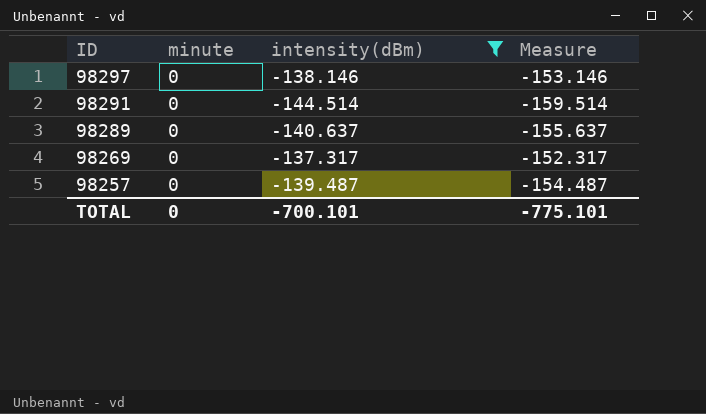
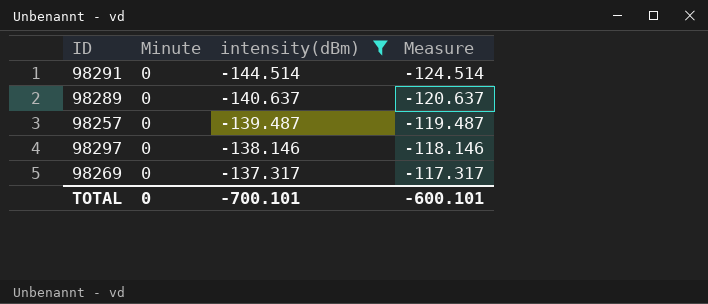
row order: ID descending -> intensity(dBm) ascending
column name: minute -> Minute
column Measure | formula: [intensity(dBm)] - 15 -> [intensity(dBm)] + 20
TOTAL | Measure: -775.101 -> -600.101

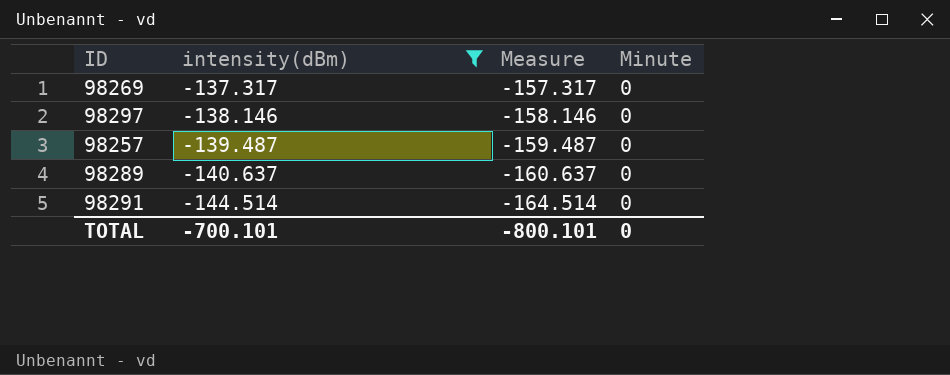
row order: intensity(dBm) ascending -> intensity(dBm) descending
column Measure | formula: [intensity(dBm)] + 20 -> [intensity(dBm)] - 20
column Minute | position: 2 -> 4
TOTAL | Measure: -600.101 -> -800.101

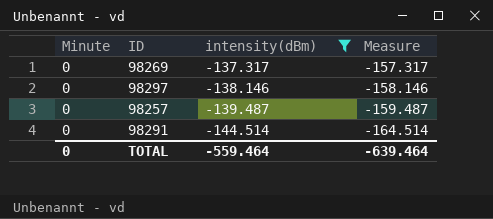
column Minute | position: 4 -> 1
row 98289: -140.637 | -160.637 | 0 -> none
TOTAL | intensity(dBm): -700.101 -> -559.464
TOTAL | Measure: -800.101 -> -639.464

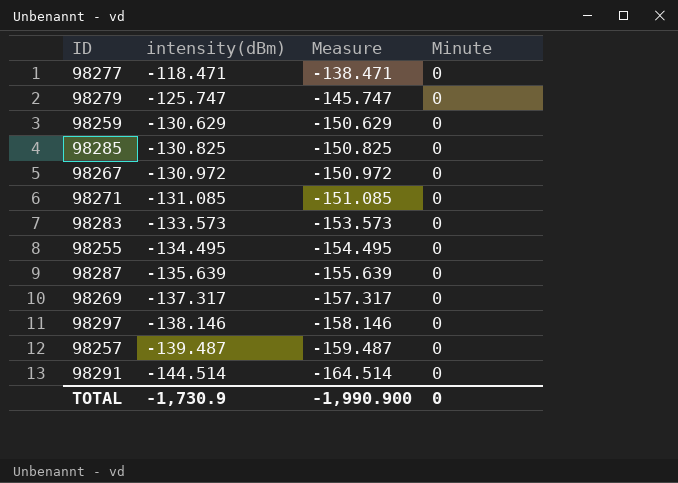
filter: intensity(dBm) <= -137.317 -> none
column Minute | position: 1 -> 4
TOTAL | intensity(dBm): -559.464 -> -1,730.9
TOTAL | Measure: -639.464 -> -1,990.900

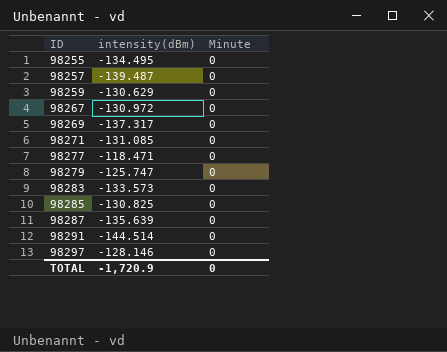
row order: intensity(dBm) descending -> ID ascending
column Measure | formula: [intensity(dBm)] - 20 -> none
98297 | intensity(dBm): -138.146 -> -128.146
TOTAL | intensity(dBm): -1,730.9 -> -1,720.9

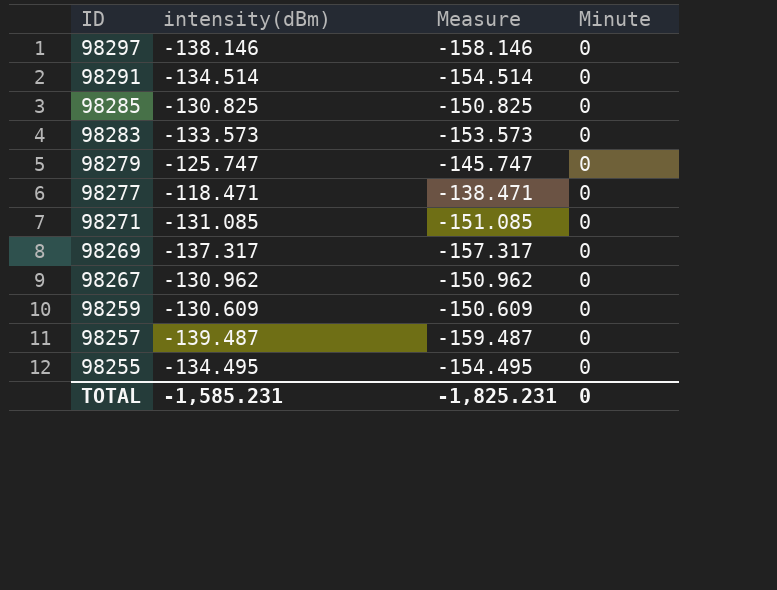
row order: ID ascending -> ID descending
column Measure | formula: none -> [intensity(dBm)] - 20
row 98287: -135.639 | 0 -> none
98297 | intensity(dBm): -128.146 -> -138.146
98291 | intensity(dBm): -144.514 -> -134.514
98267 | intensity(dBm): -130.972 -> -130.962
98259 | intensity(dBm): -130.629 -> -130.609
TOTAL | intensity(dBm): -1,720.9 -> -1,585.231

